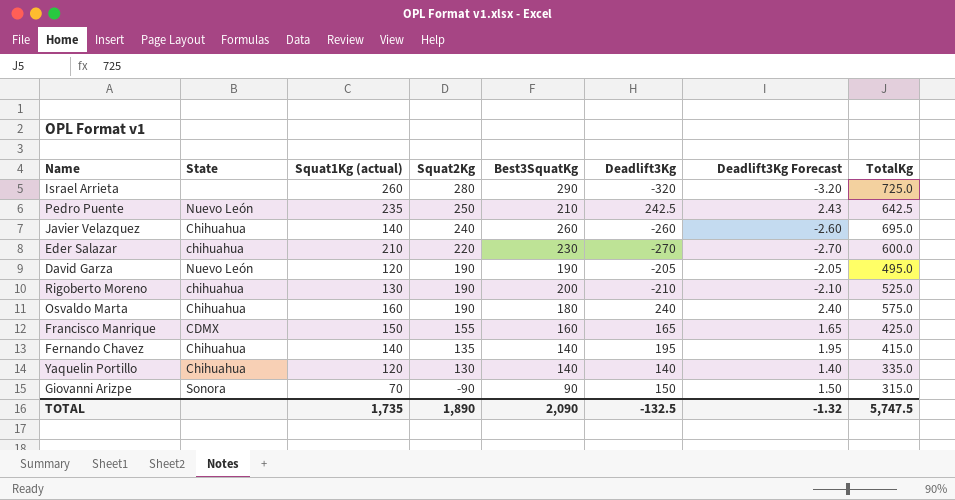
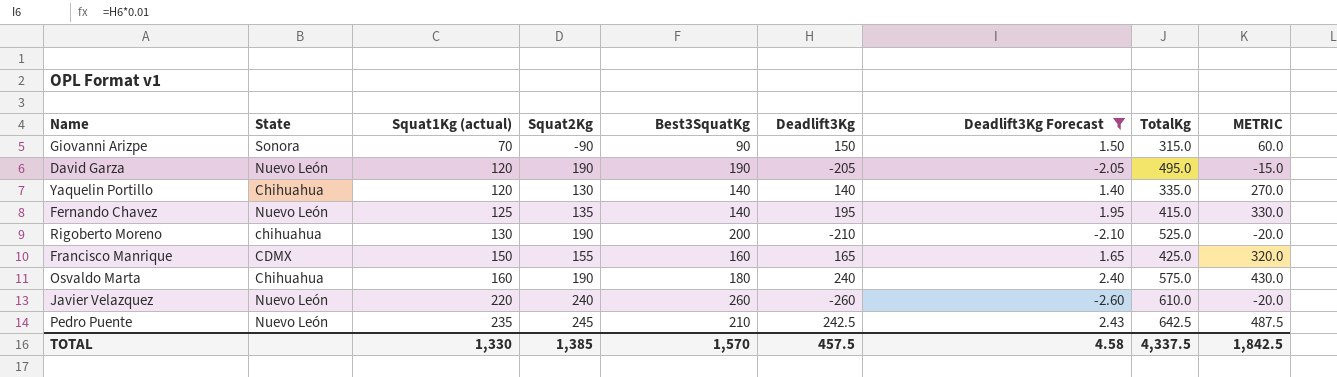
filter: none -> Deadlift3Kg Forecast >= -2.60
row order: Squat2Kg descending -> Squat1Kg (actual) ascending
column METRIC | formula: none -> [Squat2Kg] + [Deadlift3Kg]
Fernando Chavez | State: Chihuahua -> Nuevo León
Fernando Chavez | Squat1Kg (actual): 140 -> 125
Javier Velazquez | State: Chihuahua -> Nuevo León
Javier Velazquez | Squat1Kg (actual): 140 -> 220
Javier Velazquez | TotalKg: 695.0 -> 610.0
Pedro Puente | Squat2Kg: 250 -> 245
TOTAL | Squat1Kg (actual): 1,735 -> 1,330
TOTAL | Squat2Kg: 1,890 -> 1,385
TOTAL | Best3SquatKg: 2,090 -> 1,570
TOTAL | Deadlift3Kg: -132.5 -> 457.5
TOTAL | Deadlift3Kg Forecast: -1.32 -> 4.58
TOTAL | TotalKg: 5,747.5 -> 4,337.5

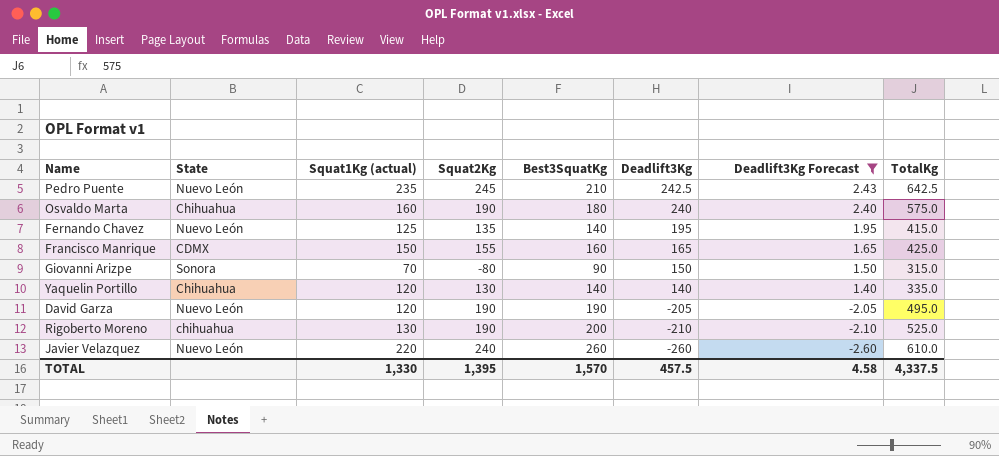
row order: Squat1Kg (actual) ascending -> Deadlift3Kg descending
column METRIC | formula: [Squat2Kg] + [Deadlift3Kg] -> none
Giovanni Arizpe | Squat2Kg: -90 -> -80
TOTAL | Squat2Kg: 1,385 -> 1,395

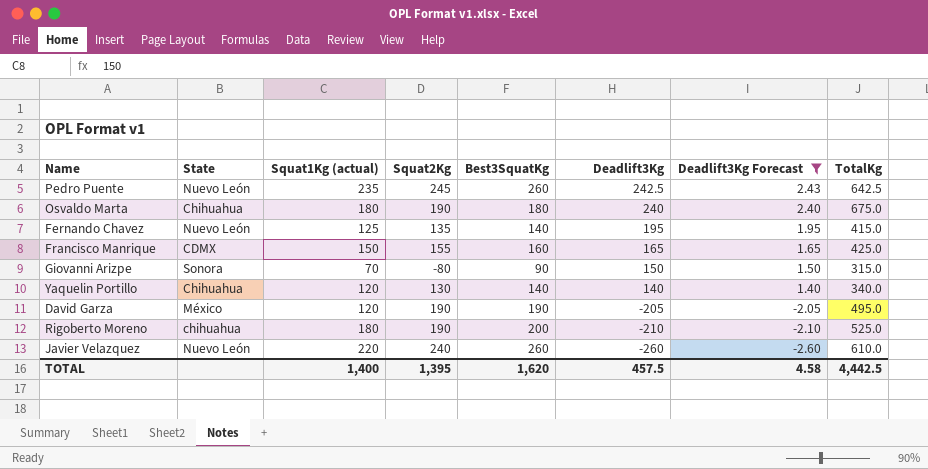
Pedro Puente | Best3SquatKg: 210 -> 260
Osvaldo Marta | Squat1Kg (actual): 160 -> 180
Osvaldo Marta | TotalKg: 575.0 -> 675.0
Yaquelin Portillo | TotalKg: 335.0 -> 340.0
David Garza | State: Nuevo León -> México
Rigoberto Moreno | Squat1Kg (actual): 130 -> 180
TOTAL | Squat1Kg (actual): 1,330 -> 1,400
TOTAL | Best3SquatKg: 1,570 -> 1,620
TOTAL | TotalKg: 4,337.5 -> 4,442.5

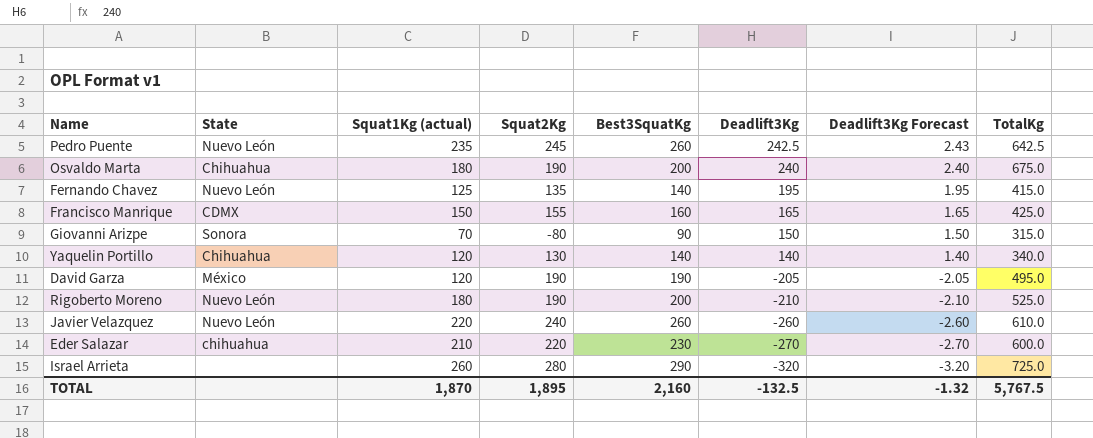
filter: Deadlift3Kg Forecast >= -2.60 -> none
Osvaldo Marta | Best3SquatKg: 180 -> 200
Rigoberto Moreno | State: chihuahua -> Nuevo León
TOTAL | Squat1Kg (actual): 1,400 -> 1,870
TOTAL | Squat2Kg: 1,395 -> 1,895
TOTAL | Best3SquatKg: 1,620 -> 2,160
TOTAL | Deadlift3Kg: 457.5 -> -132.5
TOTAL | Deadlift3Kg Forecast: 4.58 -> -1.32
TOTAL | TotalKg: 4,442.5 -> 5,767.5

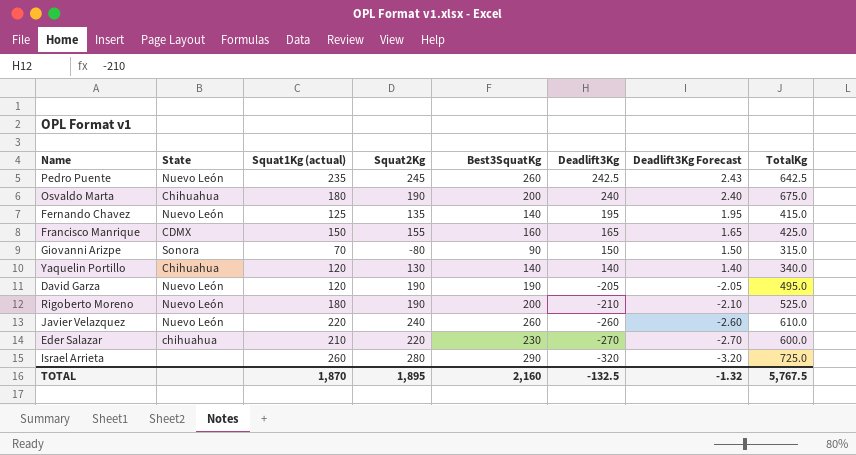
David Garza | State: México -> Nuevo León

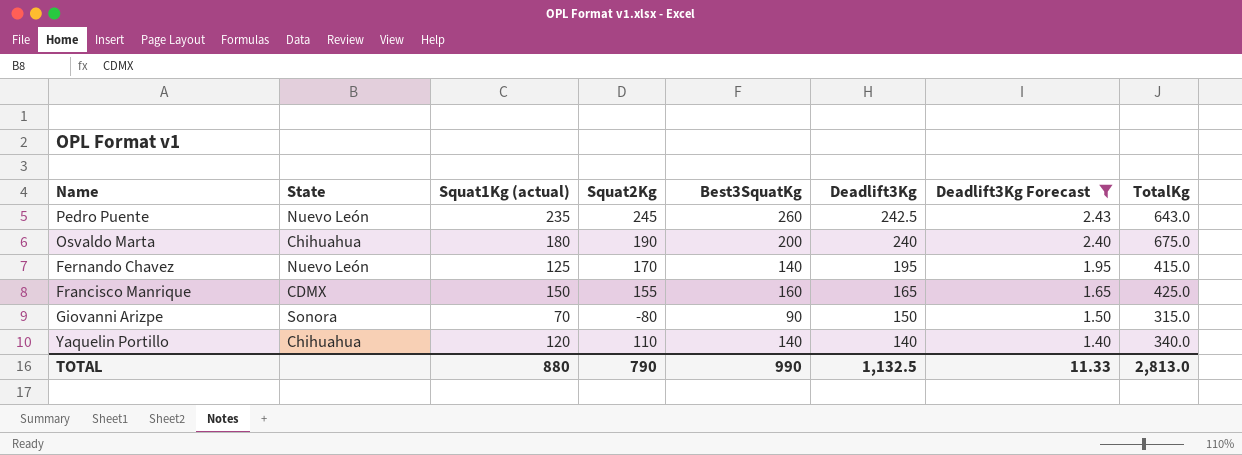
filter: none -> Deadlift3Kg Forecast >= 1.40
Pedro Puente | TotalKg: 642.5 -> 643.0
Fernando Chavez | Squat2Kg: 135 -> 170
Yaquelin Portillo | Squat2Kg: 130 -> 110
TOTAL | Squat1Kg (actual): 1,870 -> 880
TOTAL | Squat2Kg: 1,895 -> 790
TOTAL | Best3SquatKg: 2,160 -> 990
TOTAL | Deadlift3Kg: -132.5 -> 1,132.5
TOTAL | Deadlift3Kg Forecast: -1.32 -> 11.33
TOTAL | TotalKg: 5,767.5 -> 2,813.0

